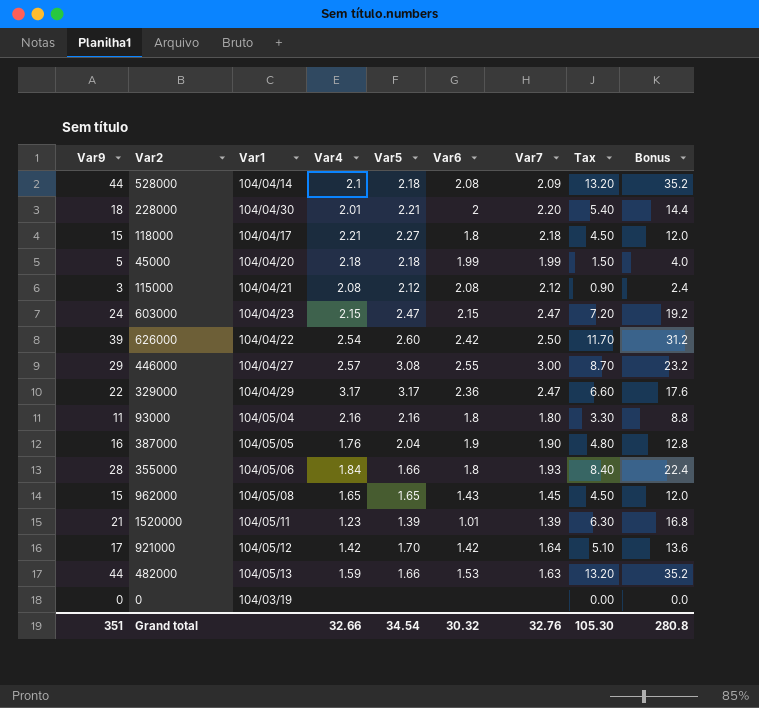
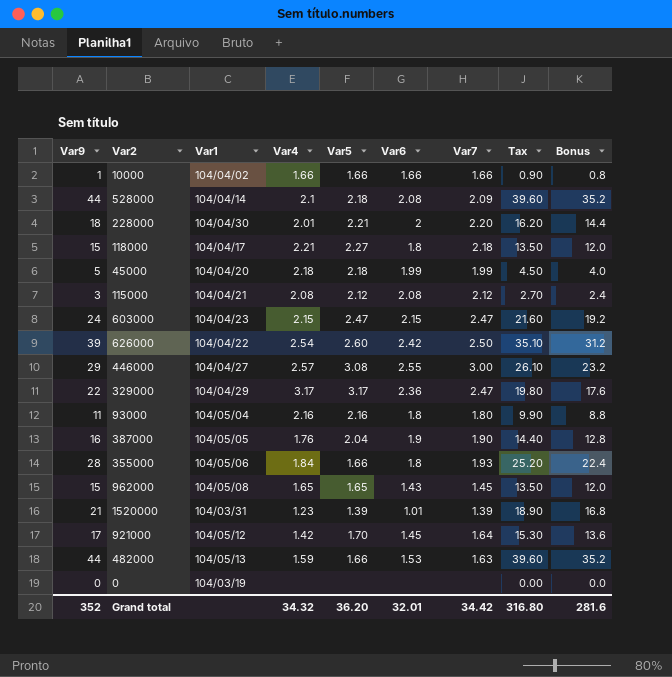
column Tax | formula: [Var9] * 0.3 -> [Var9] * 0.9
row 10000: none -> 1 | 104/04/02 | 1.66 | 1.66 | 1.66 | 1.66 | 0.90 | 0.8
1520000 | Var1: 104/05/11 -> 104/03/31
921000 | Var6: 1.42 -> 1.45
Grand total | Var9: 351 -> 352
Grand total | Var4: 32.66 -> 34.32
Grand total | Var5: 34.54 -> 36.20
Grand total | Var6: 30.32 -> 32.01
Grand total | Var7: 32.76 -> 34.42
Grand total | Tax: 105.30 -> 316.80
Grand total | Bonus: 280.8 -> 281.6

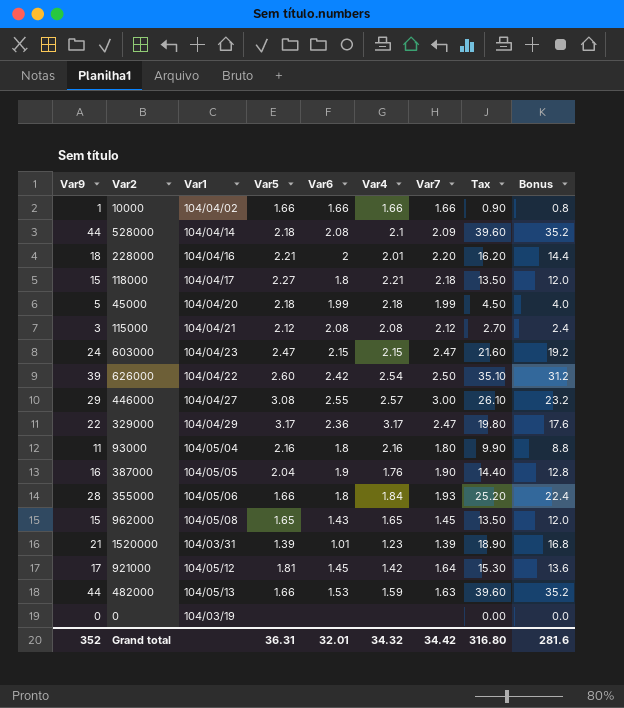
column Var4 | position: 4 -> 6
228000 | Var1: 104/04/30 -> 104/04/16
921000 | Var5: 1.70 -> 1.81
Grand total | Var5: 36.20 -> 36.31

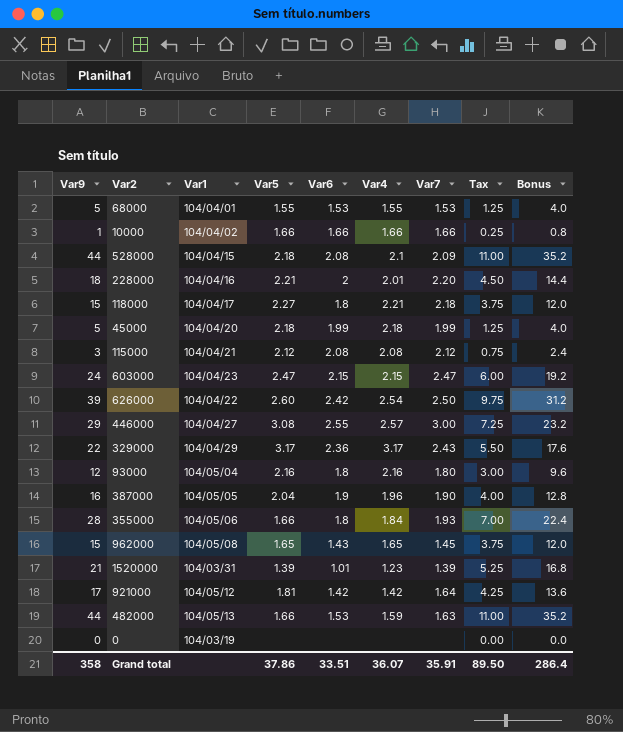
column Tax | formula: [Var9] * 0.9 -> [Var9] * 0.25
row 68000: none -> 5 | 104/04/01 | 1.55 | 1.53 | 1.55 | 1.53 | 1.25 | 4.0
528000 | Var1: 104/04/14 -> 104/04/15
329000 | Var7: 2.47 -> 2.43
93000 | Var9: 11 -> 12
93000 | Bonus: 8.8 -> 9.6
387000 | Var4: 1.76 -> 1.96
921000 | Var6: 1.45 -> 1.42
Grand total | Var9: 352 -> 358
Grand total | Var5: 36.31 -> 37.86
Grand total | Var6: 32.01 -> 33.51
Grand total | Var4: 34.32 -> 36.07
Grand total | Var7: 34.42 -> 35.91
Grand total | Tax: 316.80 -> 89.50
Grand total | Bonus: 281.6 -> 286.4

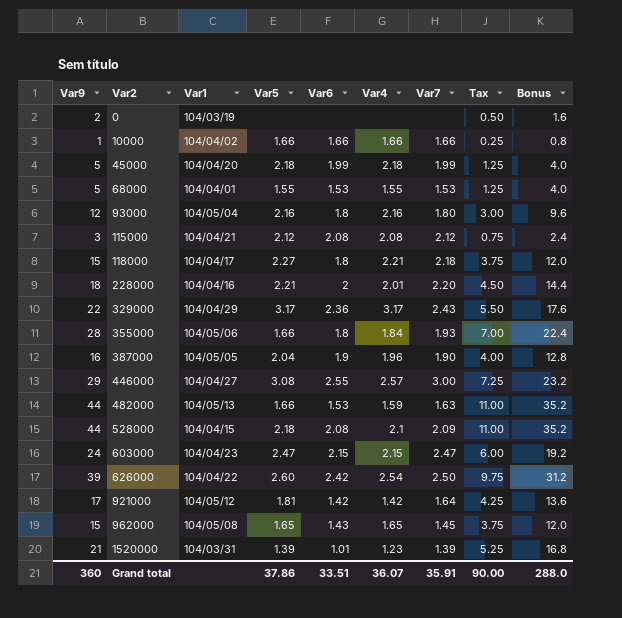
row order: none -> Var2 ascending
0 | Var9: 0 -> 2
0 | Tax: 0.00 -> 0.50
0 | Bonus: 0.0 -> 1.6
Grand total | Var9: 358 -> 360
Grand total | Tax: 89.50 -> 90.00
Grand total | Bonus: 286.4 -> 288.0

